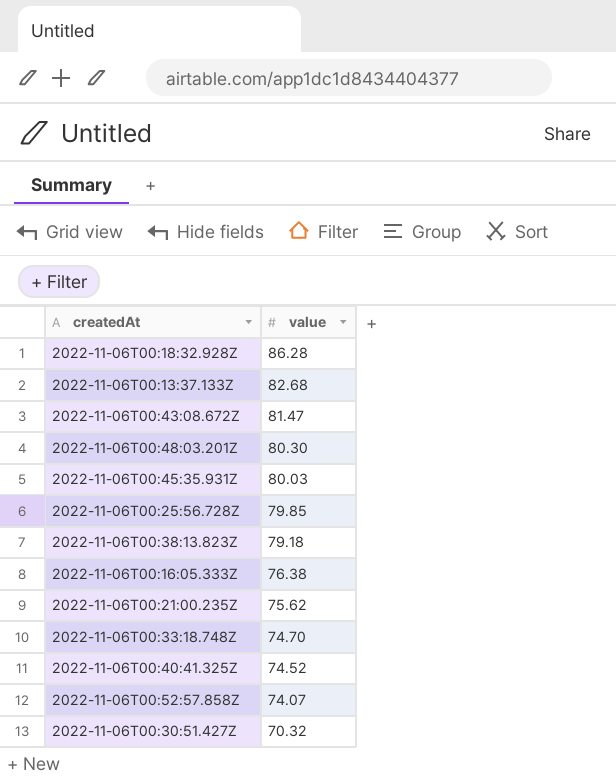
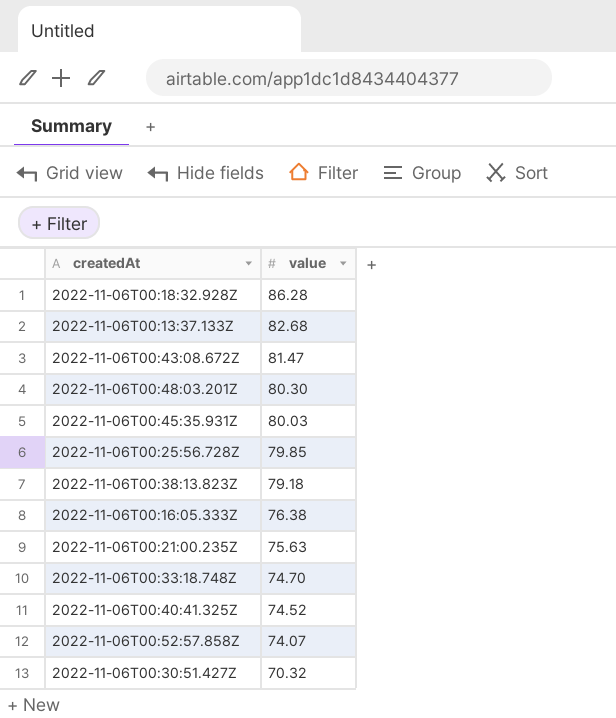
2022-11-06T00:21:00.235Z | value: 75.62 -> 75.63

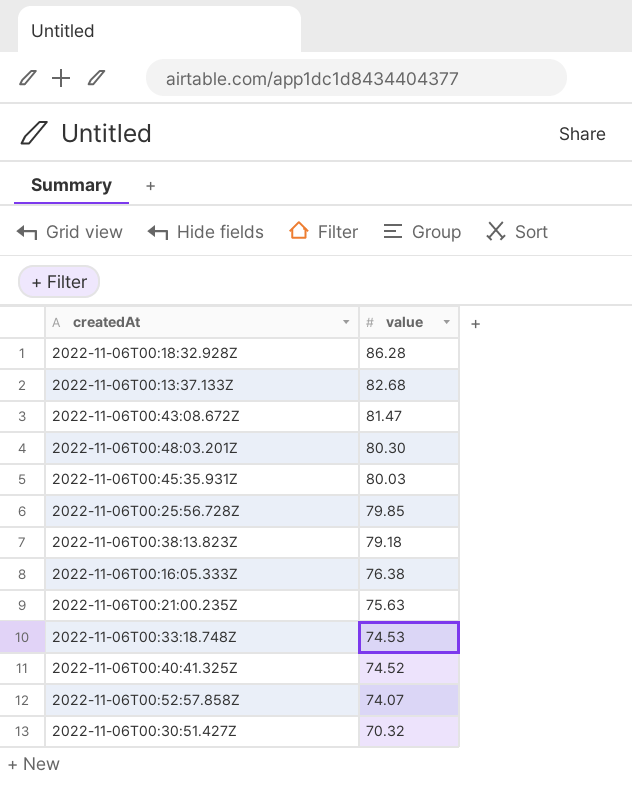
2022-11-06T00:33:18.748Z | value: 74.70 -> 74.53

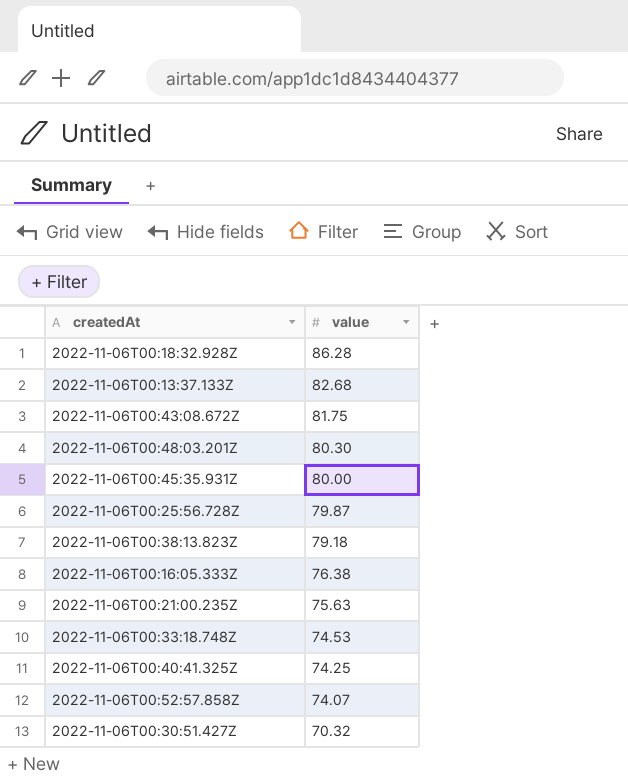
2022-11-06T00:43:08.672Z | value: 81.47 -> 81.75
2022-11-06T00:45:35.931Z | value: 80.03 -> 80.00
2022-11-06T00:25:56.728Z | value: 79.85 -> 79.87
2022-11-06T00:40:41.325Z | value: 74.52 -> 74.25

